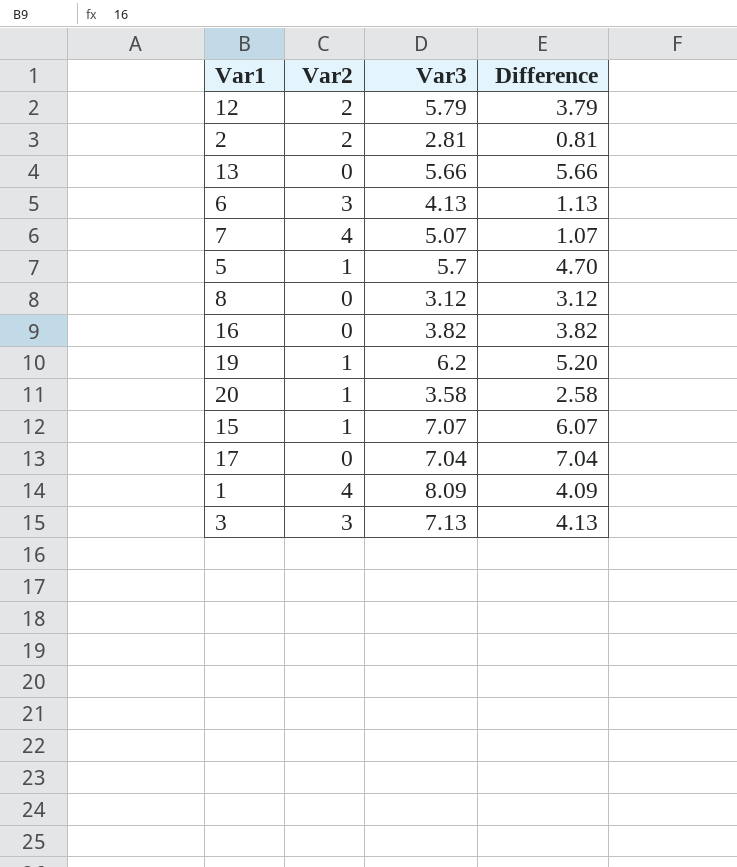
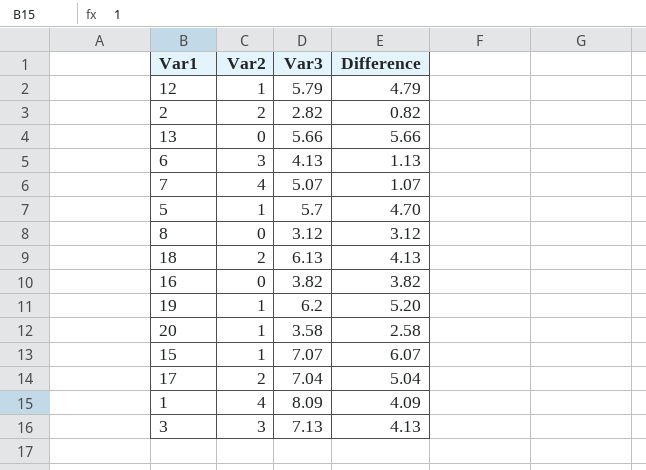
12 | Var2: 2 -> 1
12 | Difference: 3.79 -> 4.79
2 | Var3: 2.81 -> 2.82
2 | Difference: 0.81 -> 0.82
row 18: none -> 2 | 6.13 | 4.13
17 | Var2: 0 -> 2
17 | Difference: 7.04 -> 5.04

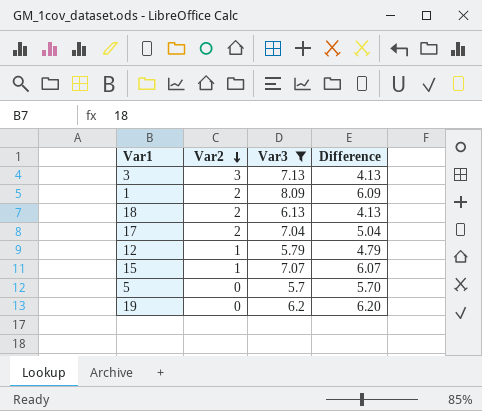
filter: none -> Var3 >= 5.7
row order: none -> Var2 descending
1 | Var2: 4 -> 2
1 | Difference: 4.09 -> 6.09
5 | Var2: 1 -> 0
5 | Difference: 4.70 -> 5.70
19 | Var2: 1 -> 0
19 | Difference: 5.20 -> 6.20

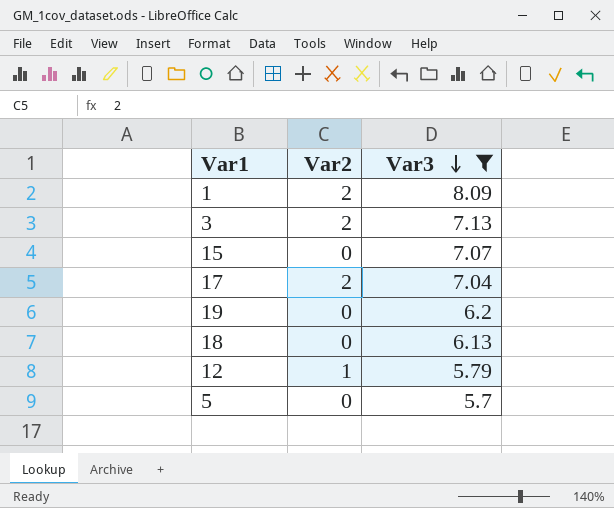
row order: Var2 descending -> Var3 descending
column Difference | formula: [Var3] - [Var2] -> none
3 | Var2: 3 -> 2
15 | Var2: 1 -> 0
18 | Var2: 2 -> 0

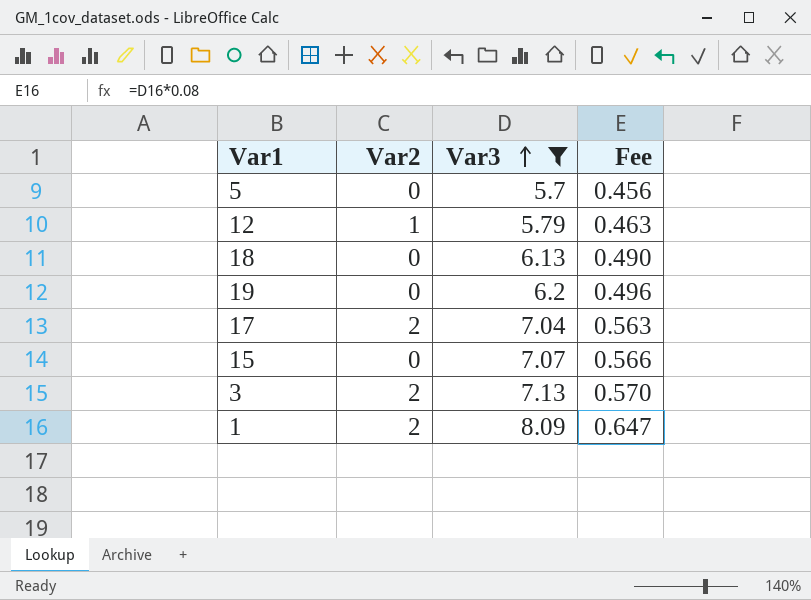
row order: Var3 descending -> Var3 ascending
column Fee | formula: none -> [Var3] * 0.08

